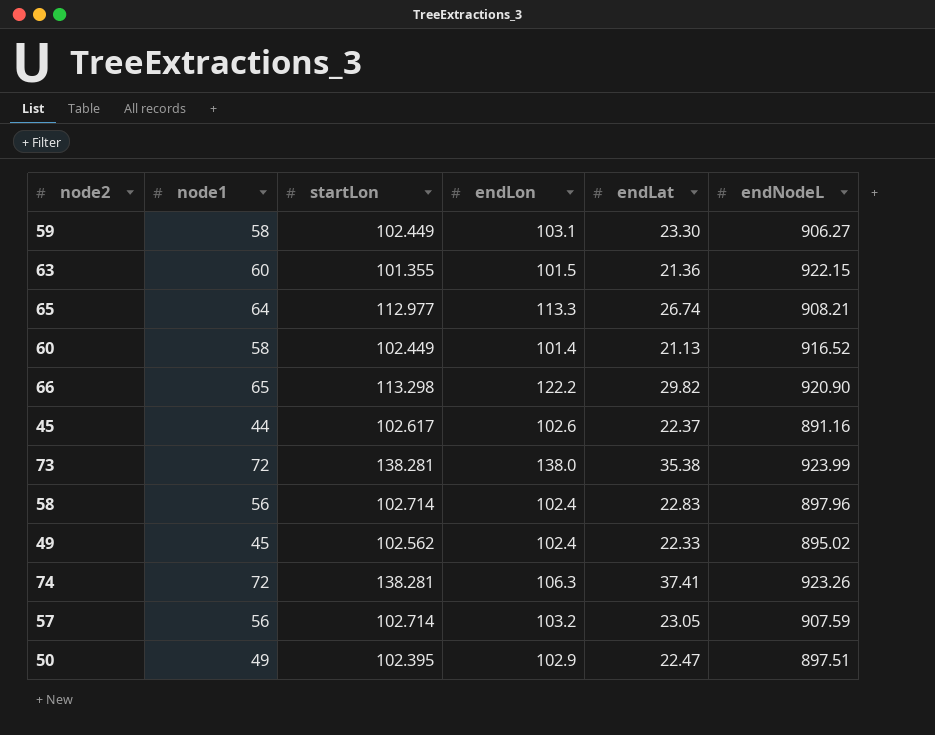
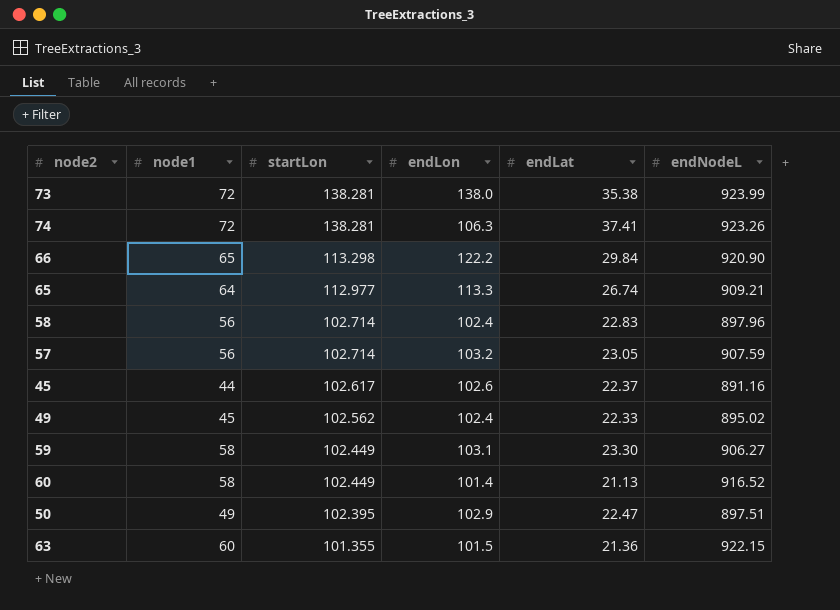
row order: none -> startLon descending
66 | endLat: 29.82 -> 29.84
65 | endNodeL: 908.21 -> 909.21

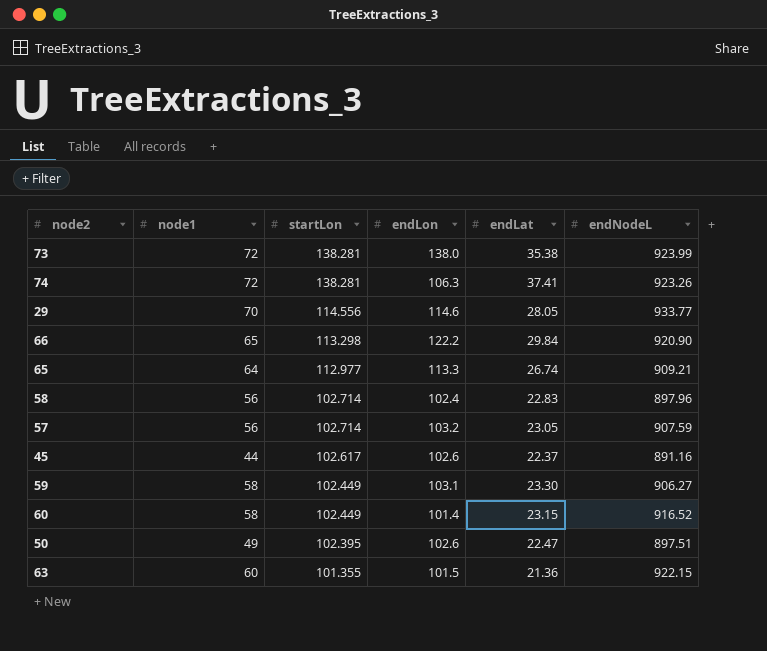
row 49: 45 | 102.562 | 102.4 | 22.33 | 895.02 -> none
row 29: none -> 70 | 114.556 | 114.6 | 28.05 | 933.77
60 | endLat: 21.13 -> 23.15
50 | endLon: 102.9 -> 102.6

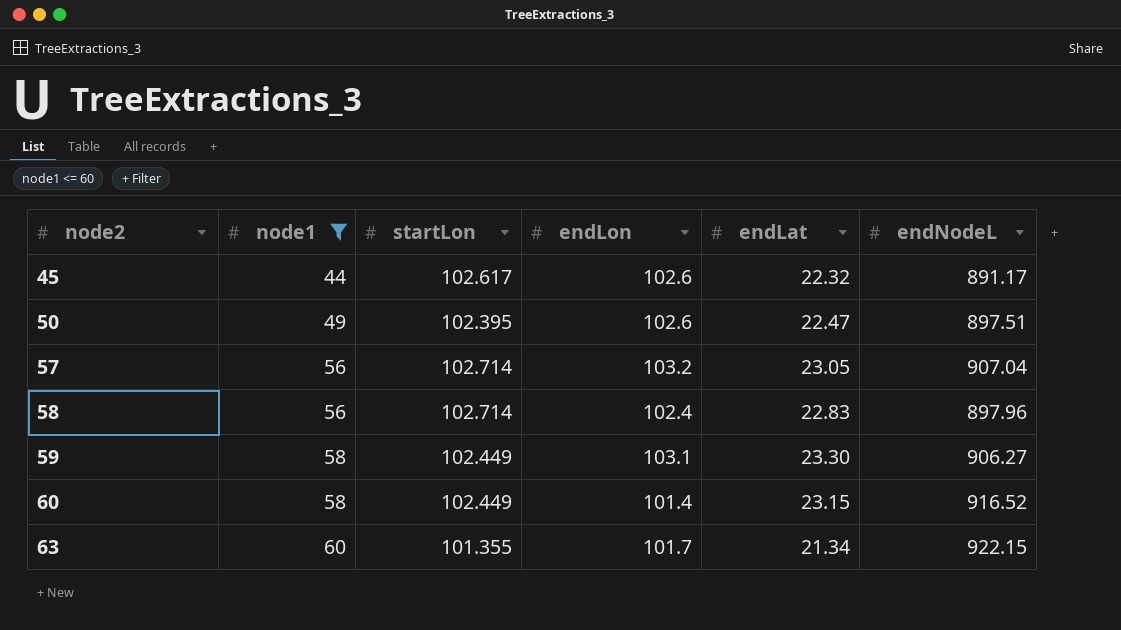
filter: none -> node1 <= 60
row order: startLon descending -> node2 ascending
45 | endLat: 22.37 -> 22.32
45 | endNodeL: 891.16 -> 891.17
57 | endNodeL: 907.59 -> 907.04
63 | endLon: 101.5 -> 101.7
63 | endLat: 21.36 -> 21.34

